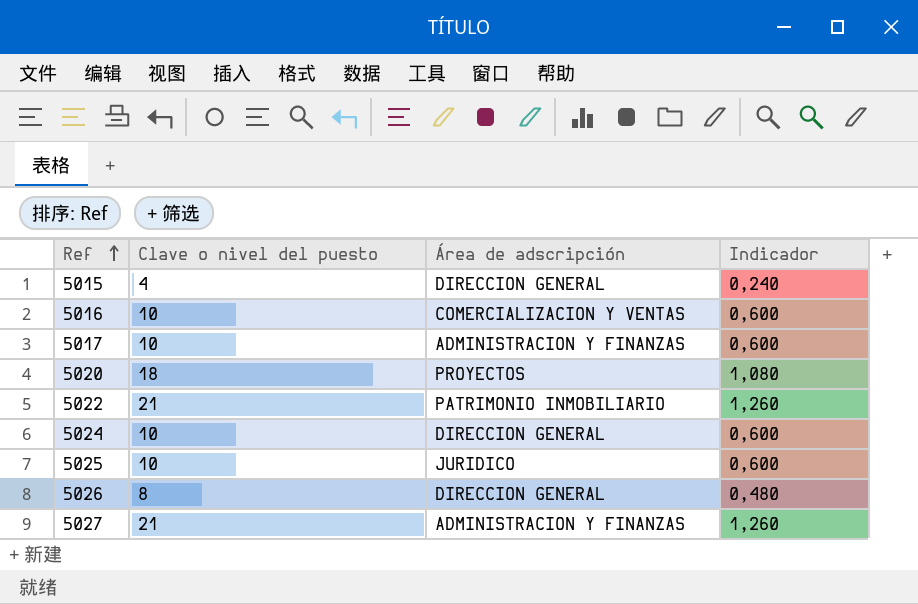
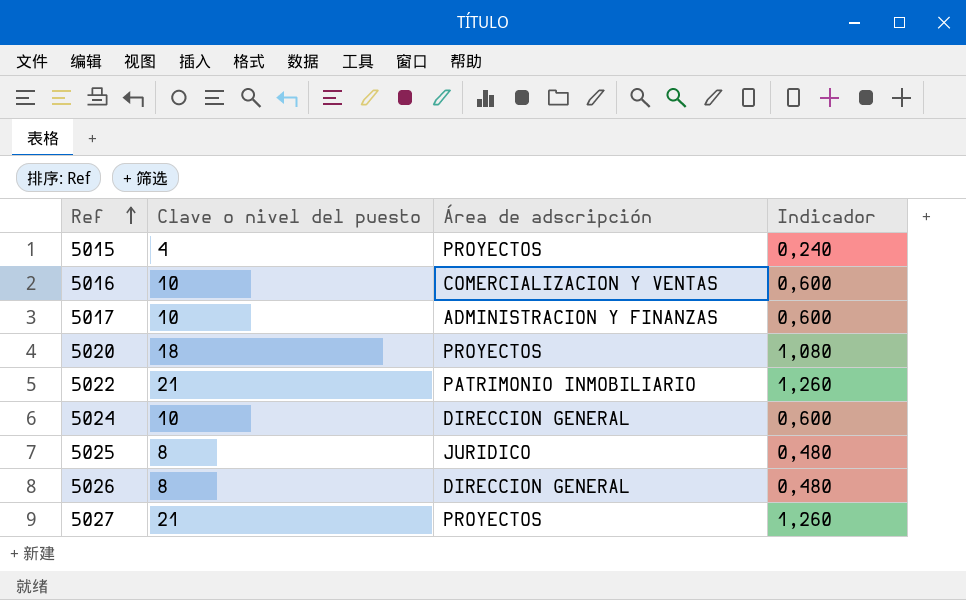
5015 | Área de adscripción: DIRECCION GENERAL -> PROYECTOS
5025 | Clave o nivel del puesto: 10 -> 8
5025 | Indicador: 0,600 -> 0,480
5027 | Área de adscripción: ADMINISTRACION Y FINANZAS -> PROYECTOS

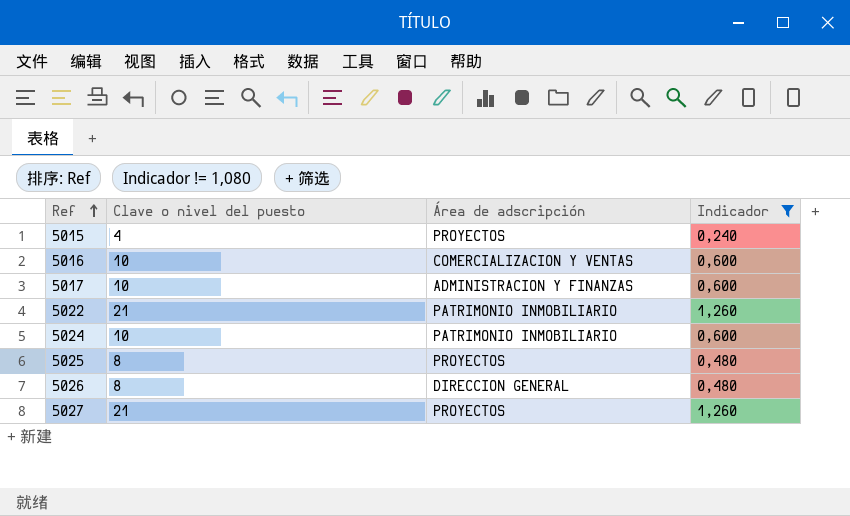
filter: none -> Indicador != 1,080
5024 | Área de adscripción: DIRECCION GENERAL -> PATRIMONIO INMOBILIARIO
5025 | Área de adscripción: JURIDICO -> PROYECTOS

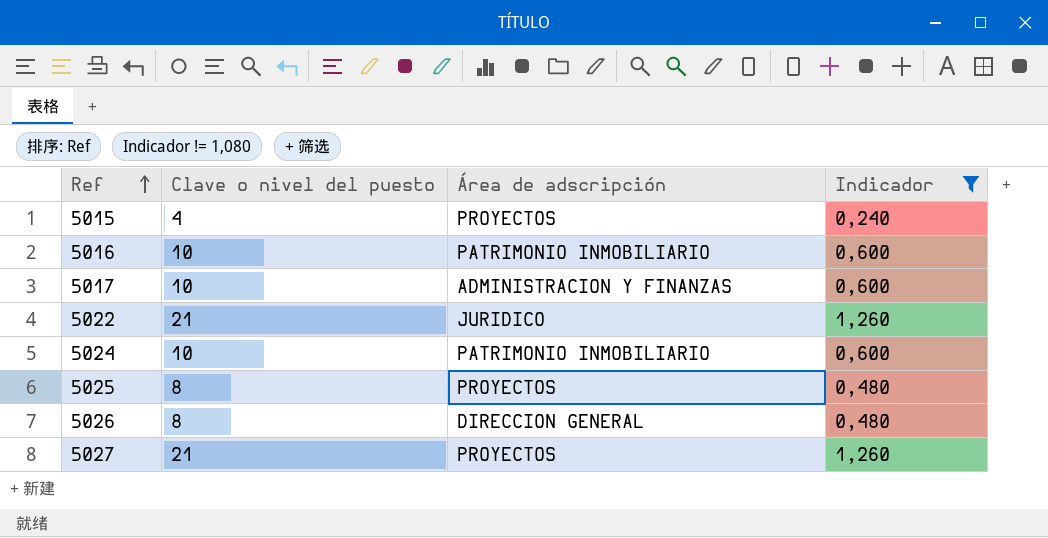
5016 | Área de adscripción: COMERCIALIZACION Y VENTAS -> PATRIMONIO INMOBILIARIO
5022 | Área de adscripción: PATRIMONIO INMOBILIARIO -> JURIDICO

